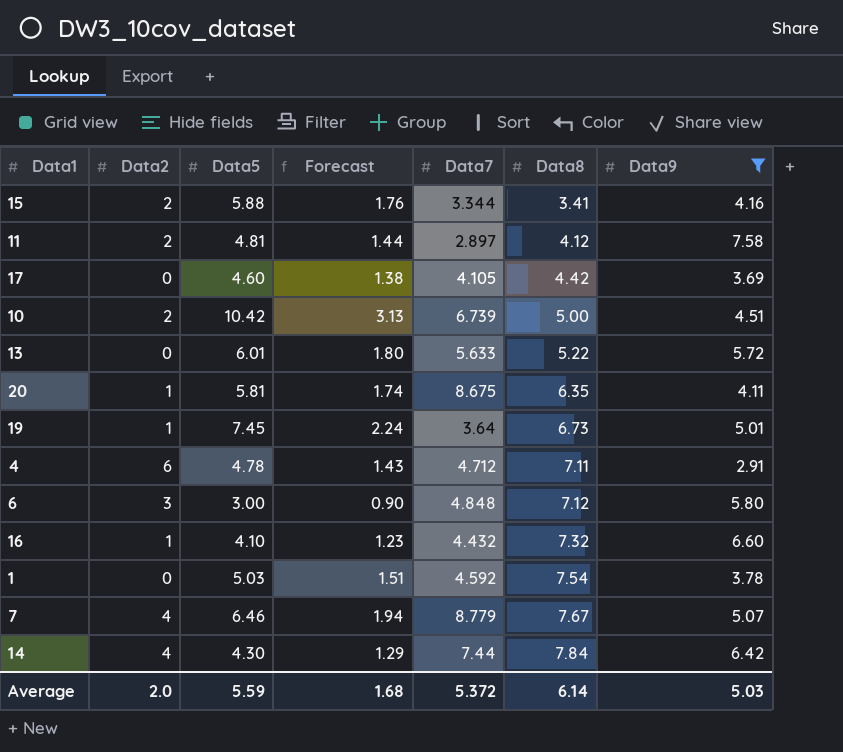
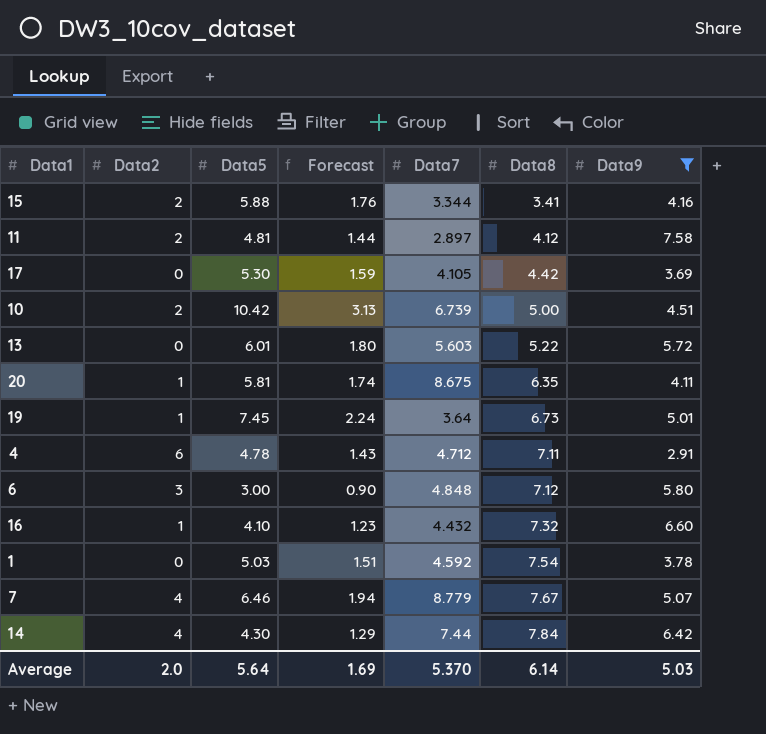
17 | Data5: 4.60 -> 5.30
17 | Forecast: 1.38 -> 1.59
13 | Data7: 5.633 -> 5.603
Average | Data5: 5.59 -> 5.64
Average | Forecast: 1.68 -> 1.69
Average | Data7: 5.372 -> 5.370

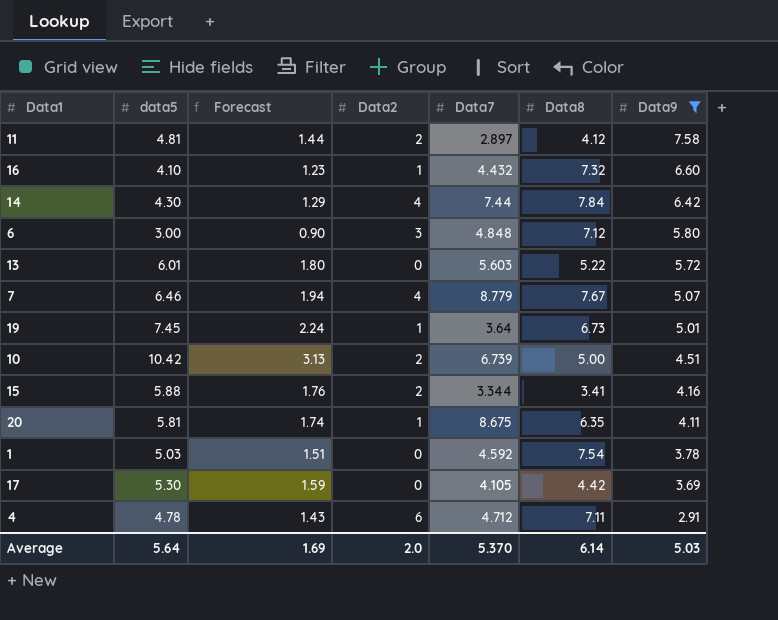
row order: Data8 ascending -> Data9 descending
column name: Data5 -> data5
column Data2 | position: 2 -> 4

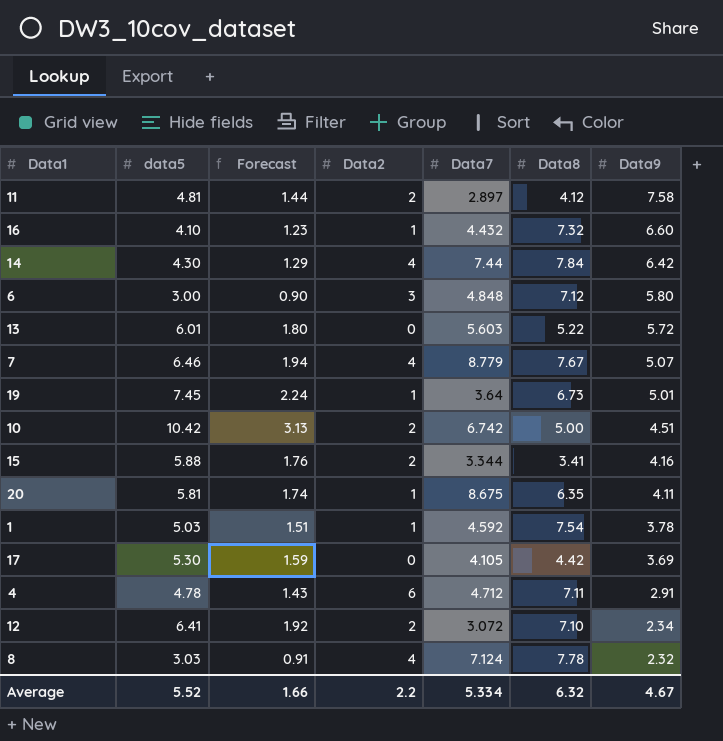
filter: Data9 >= 2.91 -> none
10 | Data7: 6.739 -> 6.742
1 | Data2: 0 -> 1
Average | data5: 5.64 -> 5.52
Average | Forecast: 1.69 -> 1.66
Average | Data2: 2.0 -> 2.2
Average | Data7: 5.370 -> 5.334
Average | Data8: 6.14 -> 6.32
Average | Data9: 5.03 -> 4.67

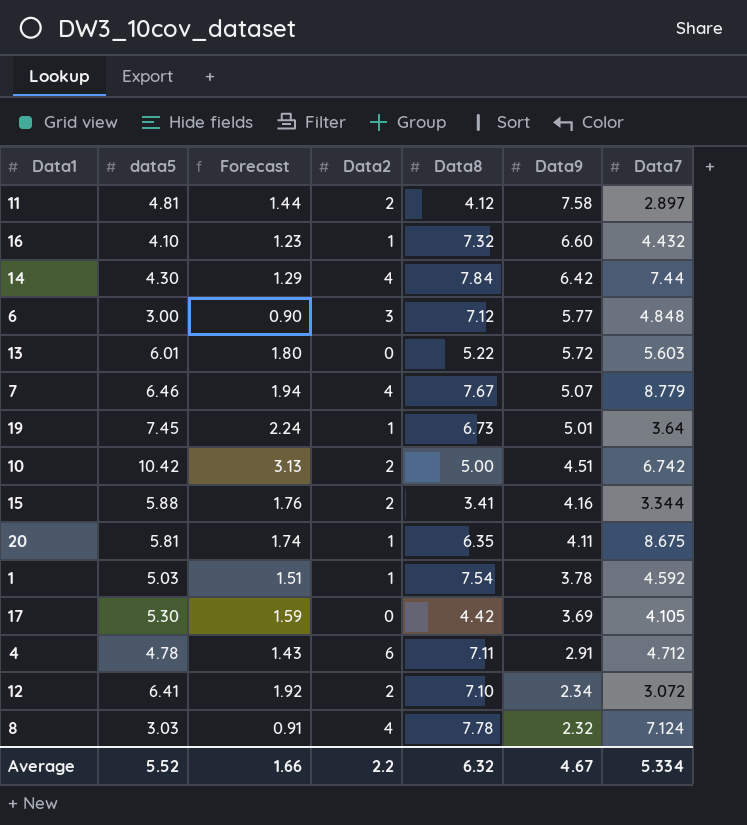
column Data7 | position: 5 -> 7
6 | Data9: 5.80 -> 5.77

